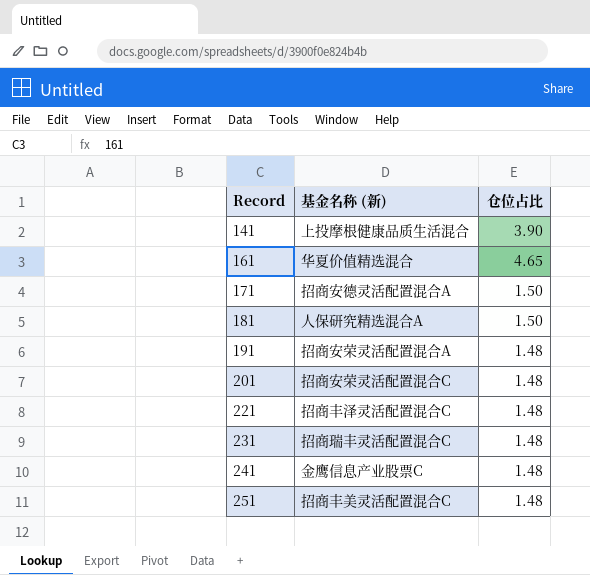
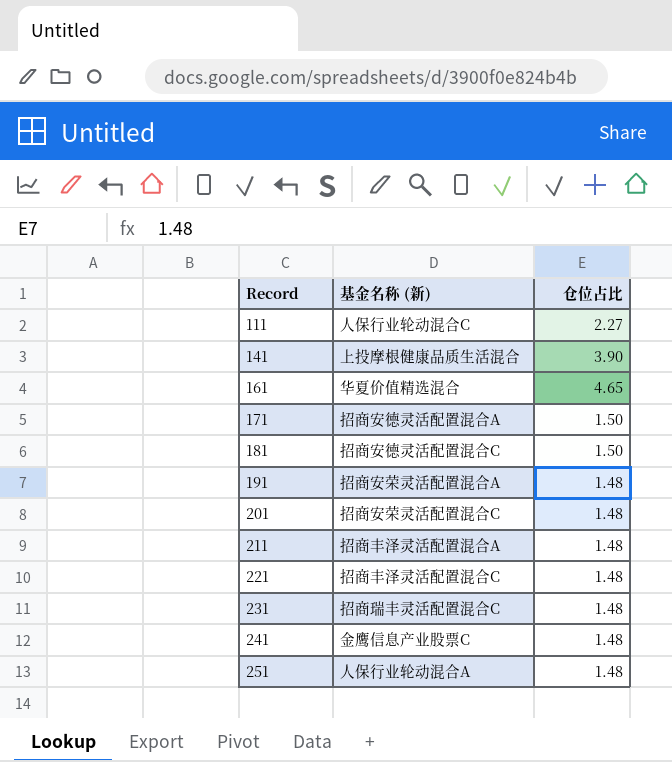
row 111: none -> 人保行业轮动混合C | 2.27
181 | 基金名称 (新): 人保研究精选混合A -> 招商安德灵活配置混合C
row 211: none -> 招商丰泽灵活配置混合A | 1.48
251 | 基金名称 (新): 招商丰美灵活配置混合C -> 人保行业轮动混合A

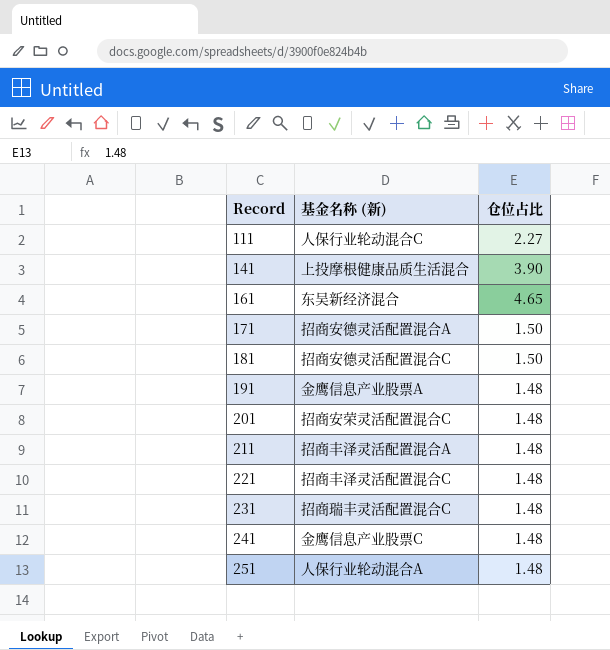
161 | 基金名称 (新): 华夏价值精选混合 -> 东吴新经济混合
191 | 基金名称 (新): 招商安荣灵活配置混合A -> 金鹰信息产业股票A

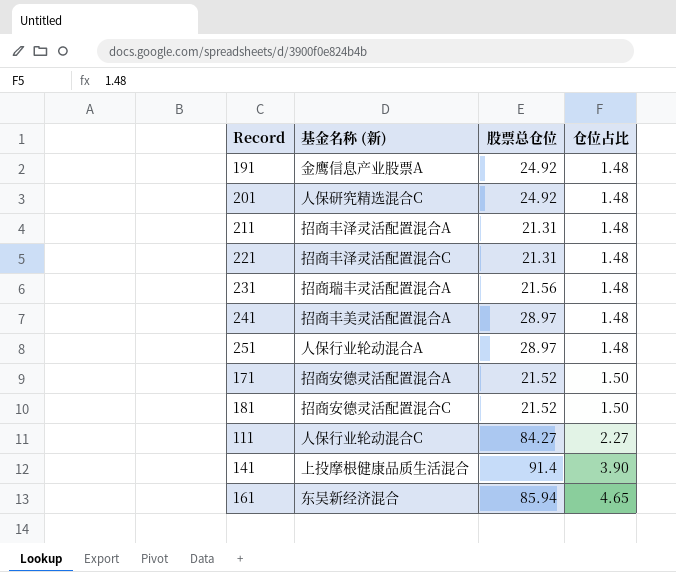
row order: Record ascending -> 仓位占比 ascending
column 股票总仓位 | position: none -> 3
201 | 基金名称 (新): 招商安荣灵活配置混合C -> 人保研究精选混合C
231 | 基金名称 (新): 招商瑞丰灵活配置混合C -> 招商瑞丰灵活配置混合A
241 | 基金名称 (新): 金鹰信息产业股票C -> 招商丰美灵活配置混合A

